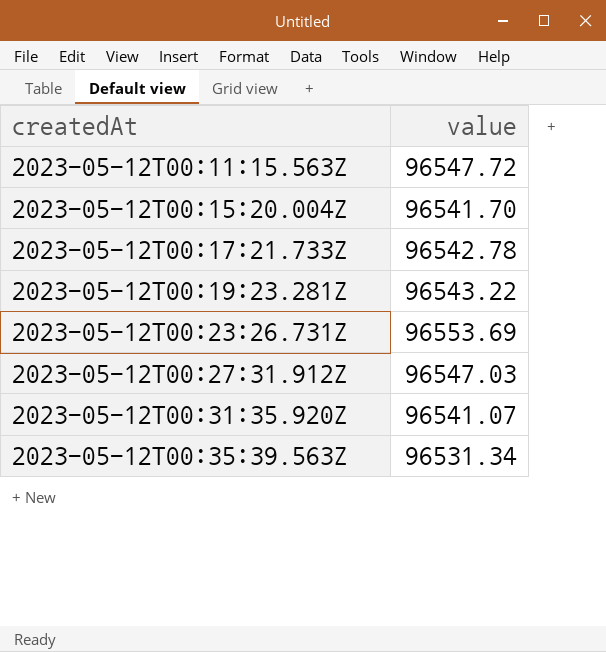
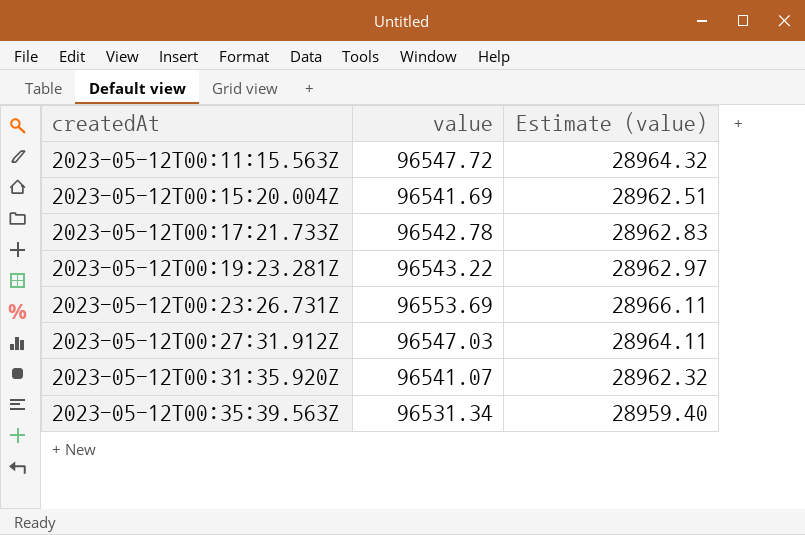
column Estimate (value) | formula: none -> [value] * 0.3
2023-05-12T00:15:20.004Z | value: 96541.70 -> 96541.69

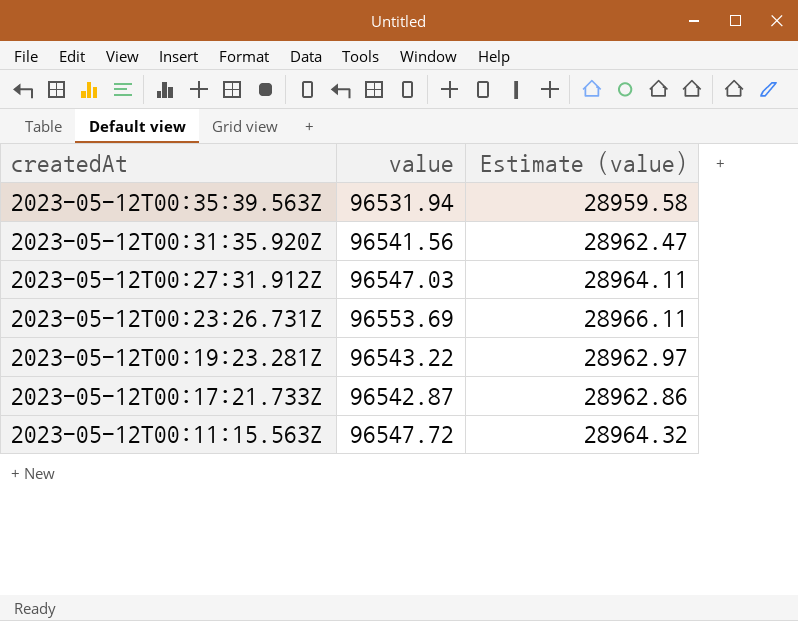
row order: createdAt ascending -> createdAt descending
row 2023-05-12T00:15:20.004Z: 96541.69 | 28962.51 -> none
2023-05-12T00:35:39.563Z | value: 96531.34 -> 96531.94
2023-05-12T00:35:39.563Z | Estimate (value): 28959.40 -> 28959.58
2023-05-12T00:31:35.920Z | value: 96541.07 -> 96541.56
2023-05-12T00:31:35.920Z | Estimate (value): 28962.32 -> 28962.47
2023-05-12T00:17:21.733Z | value: 96542.78 -> 96542.87
2023-05-12T00:17:21.733Z | Estimate (value): 28962.83 -> 28962.86

